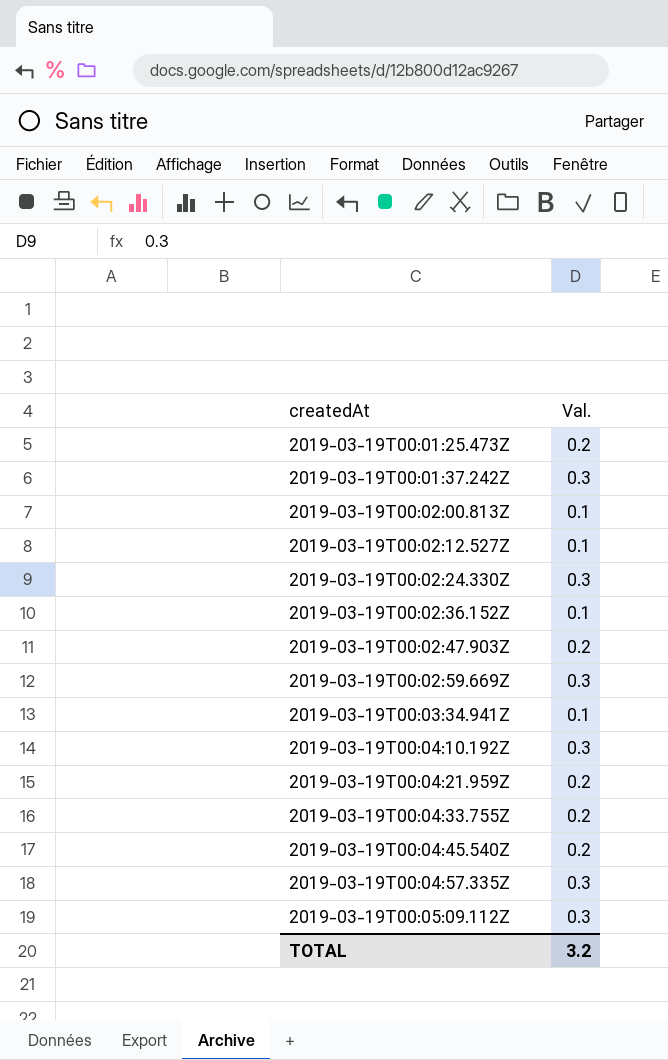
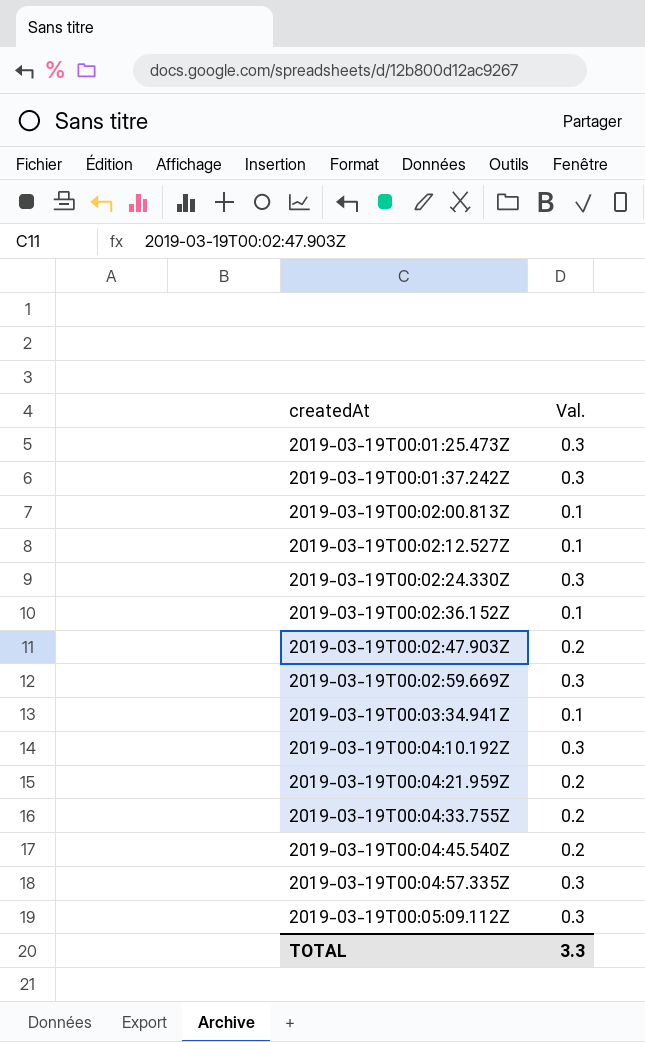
2019-03-19T00:01:25.473Z | Val.: 0.2 -> 0.3
TOTAL | Val.: 3.2 -> 3.3

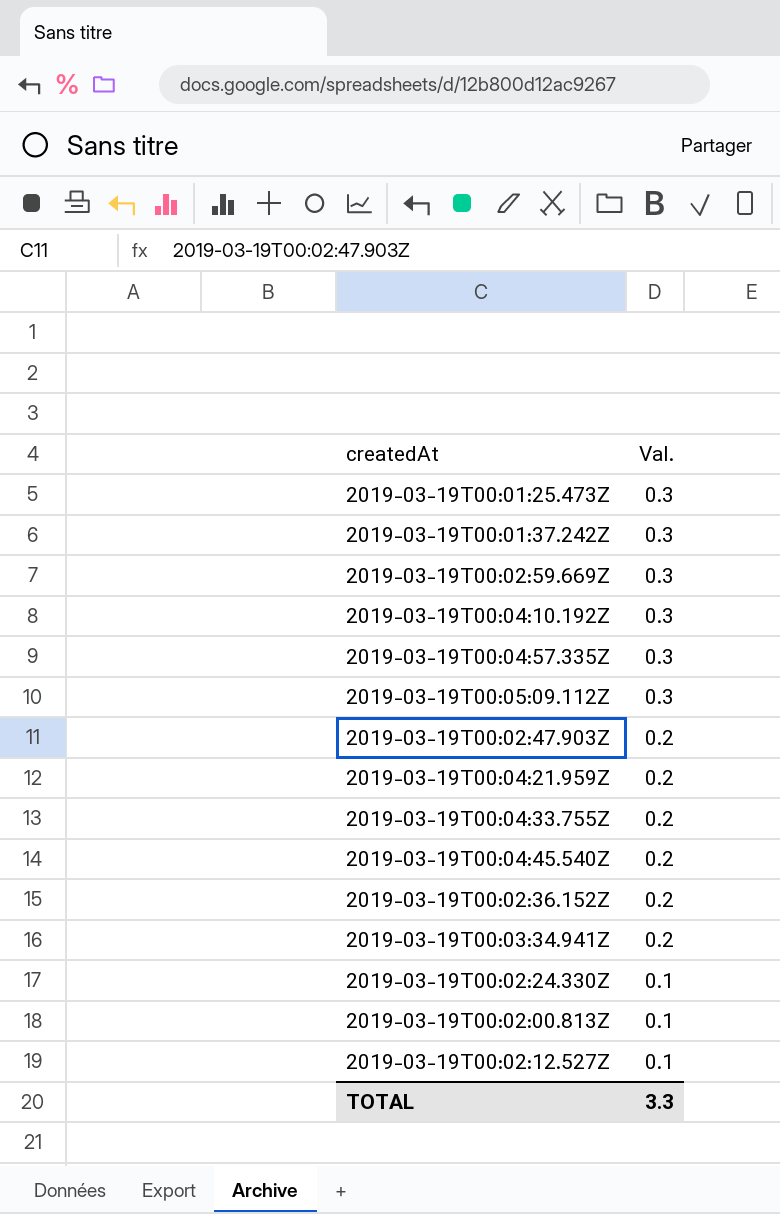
row order: createdAt ascending -> Val. descending
2019-03-19T00:02:36.152Z | Val.: 0.1 -> 0.2
2019-03-19T00:03:34.941Z | Val.: 0.1 -> 0.2
2019-03-19T00:02:24.330Z | Val.: 0.3 -> 0.1

